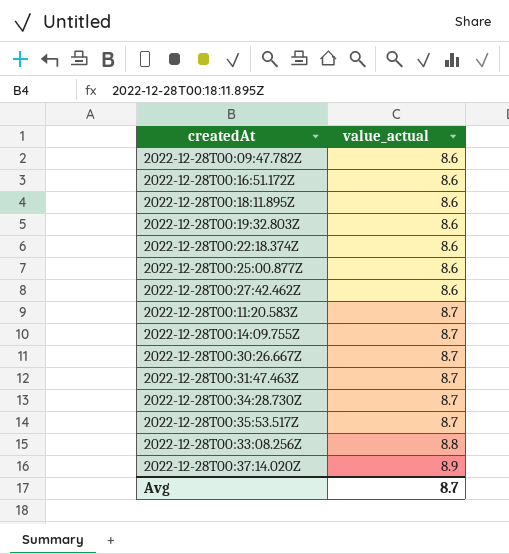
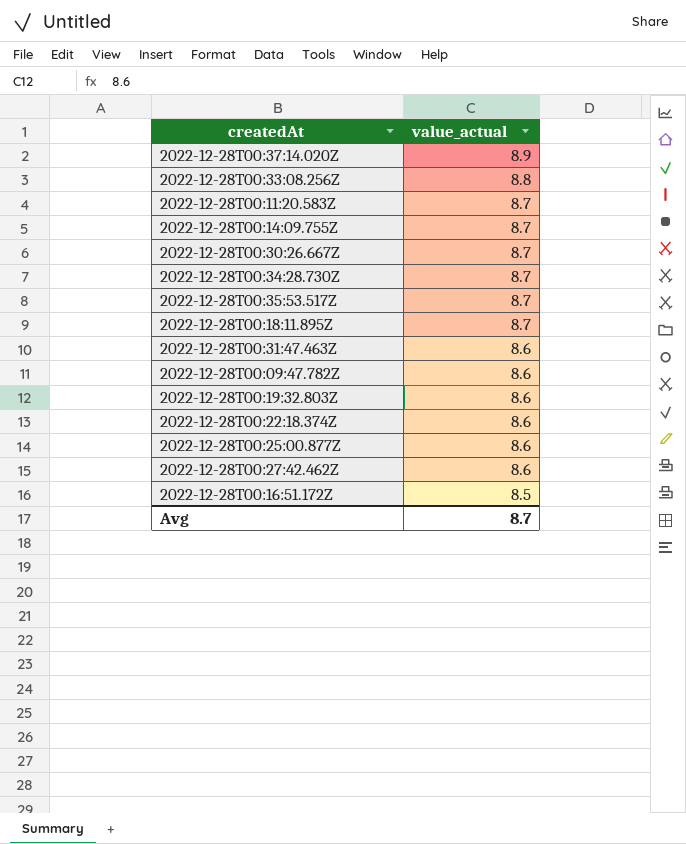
row order: value_actual ascending -> value_actual descending
2022-12-28T00:18:11.895Z | value_actual: 8.6 -> 8.7
2022-12-28T00:31:47.463Z | value_actual: 8.7 -> 8.6
2022-12-28T00:16:51.172Z | value_actual: 8.6 -> 8.5

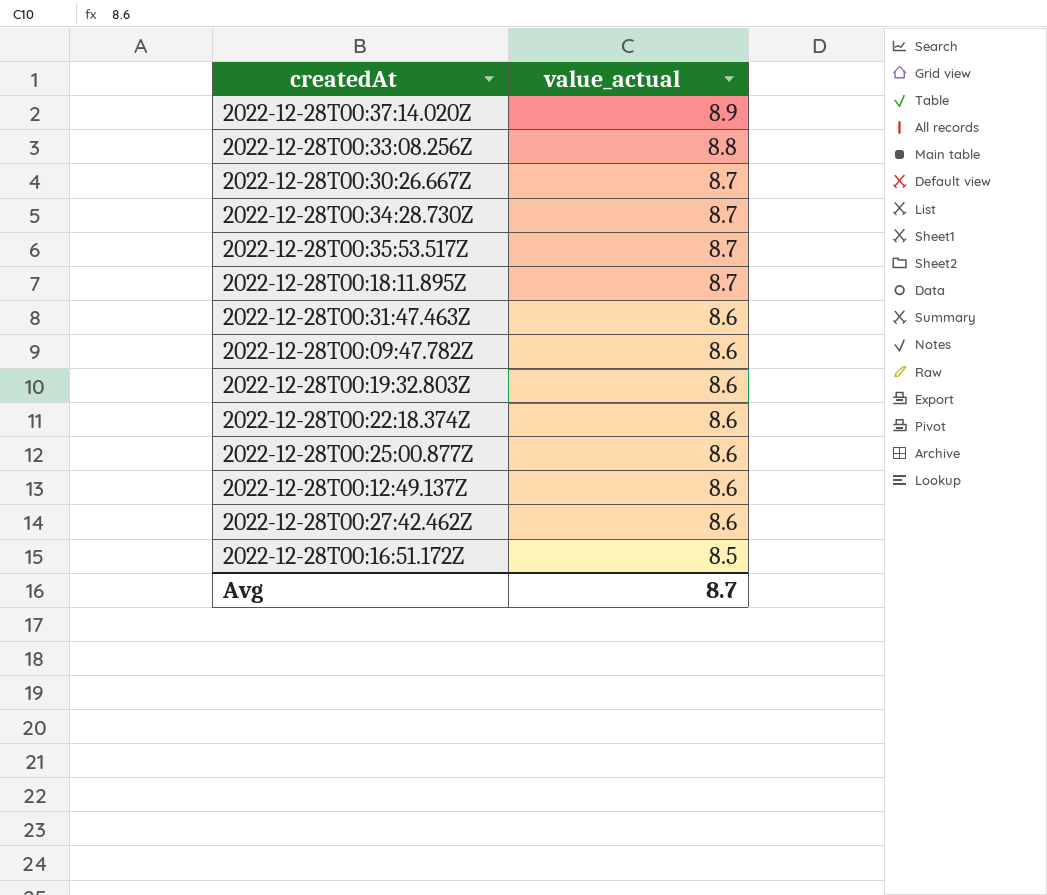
row 2022-12-28T00:11:20.583Z: 8.7 -> none
row 2022-12-28T00:14:09.755Z: 8.7 -> none
row 2022-12-28T00:12:49.137Z: none -> 8.6

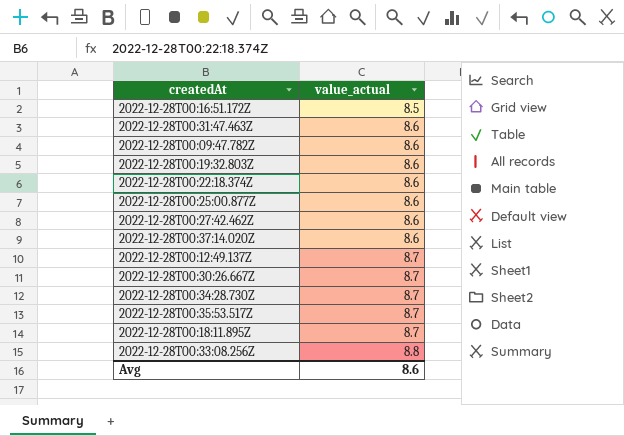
row order: value_actual descending -> value_actual ascending
2022-12-28T00:37:14.020Z | value_actual: 8.9 -> 8.6
2022-12-28T00:12:49.137Z | value_actual: 8.6 -> 8.7
Avg | value_actual: 8.7 -> 8.6

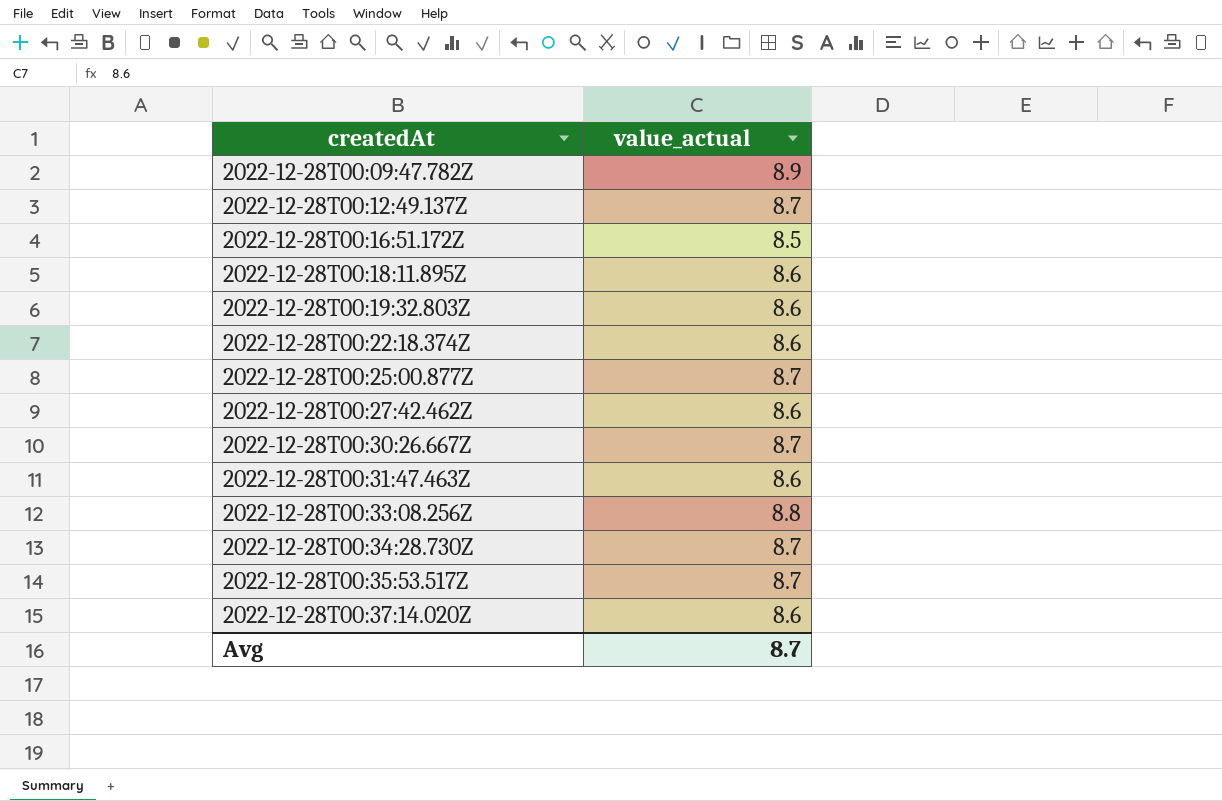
row order: value_actual ascending -> createdAt ascending
2022-12-28T00:09:47.782Z | value_actual: 8.6 -> 8.9
2022-12-28T00:18:11.895Z | value_actual: 8.7 -> 8.6
2022-12-28T00:25:00.877Z | value_actual: 8.6 -> 8.7
Avg | value_actual: 8.6 -> 8.7

